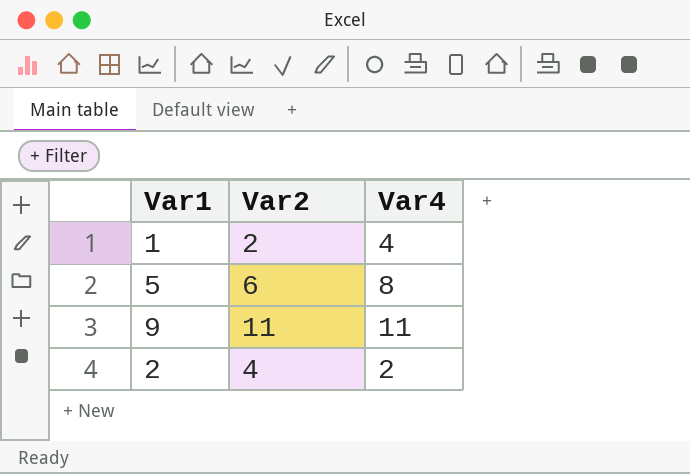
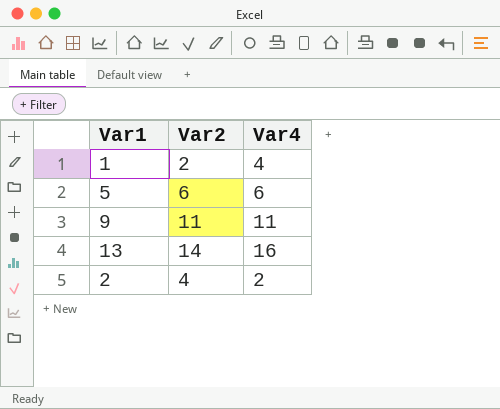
5 | Var4: 8 -> 6
row 13: none -> 14 | 16

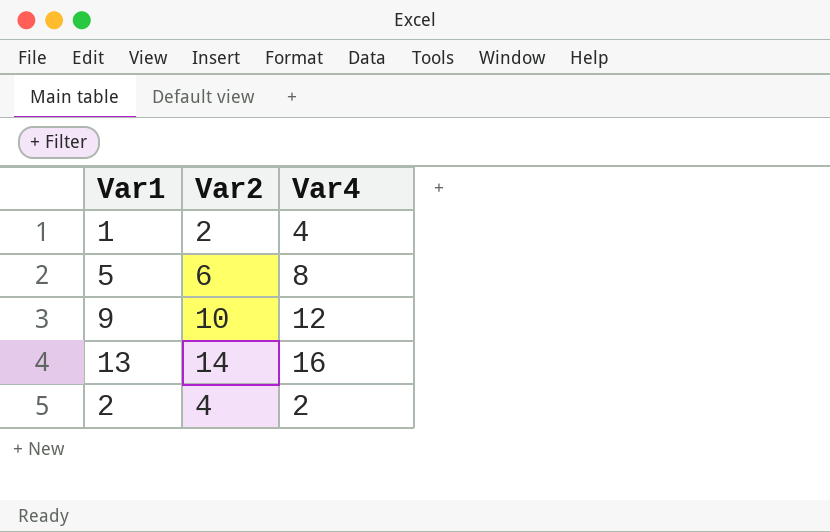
5 | Var4: 6 -> 8
9 | Var2: 11 -> 10
9 | Var4: 11 -> 12

